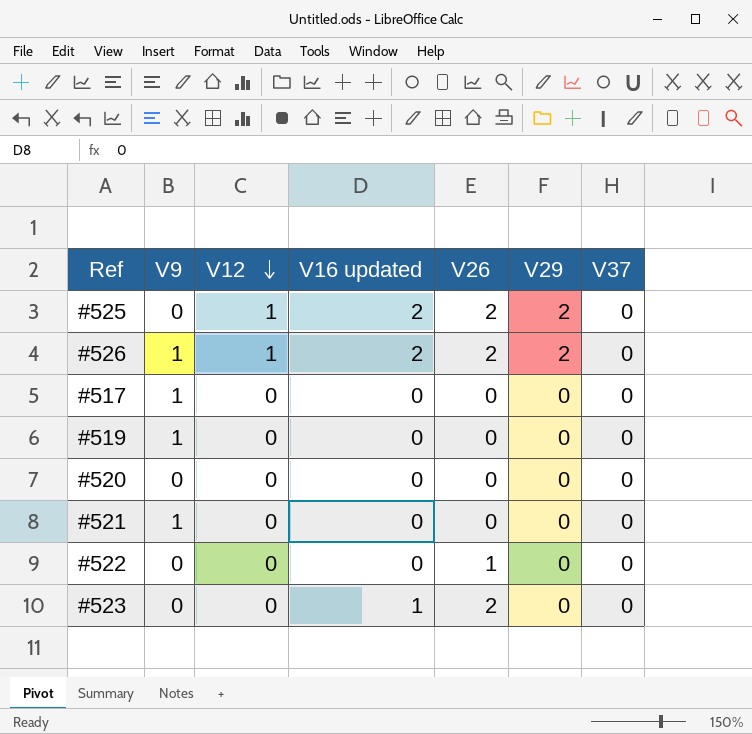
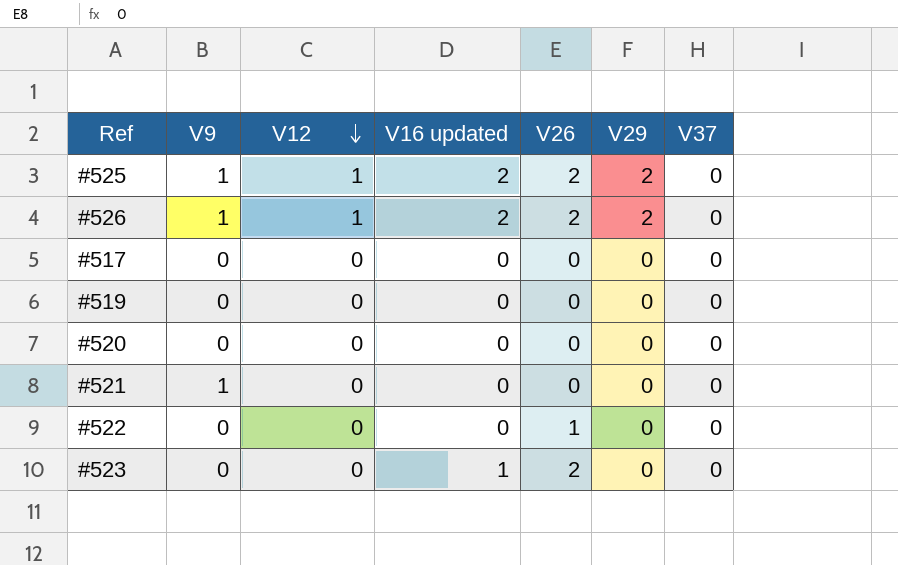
#525 | V9: 0 -> 1
#517 | V9: 1 -> 0
#519 | V9: 1 -> 0

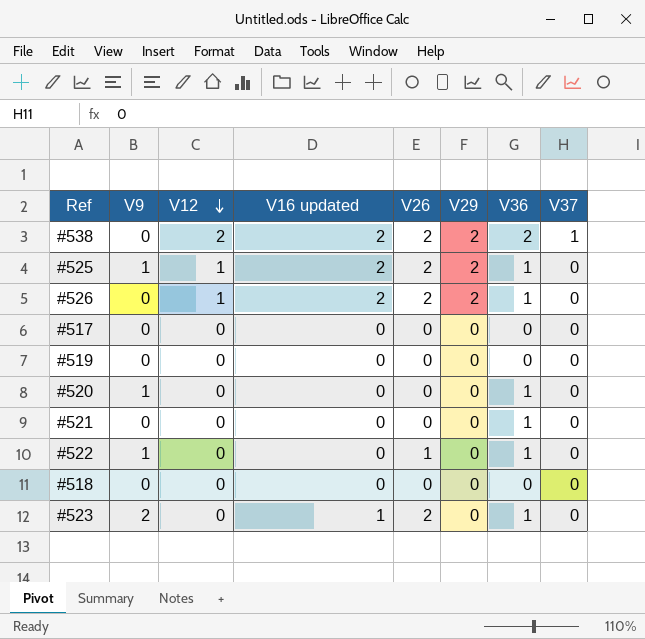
column V36 | position: none -> 7
row #538: none -> 0 | 2 | 2 | 2 | 2 | 2 | 1
#526 | V9: 1 -> 0
#520 | V9: 0 -> 1
#521 | V9: 1 -> 0
#522 | V9: 0 -> 1
row #518: none -> 0 | 0 | 0 | 0 | 0 | 0 | 0
#523 | V9: 0 -> 2

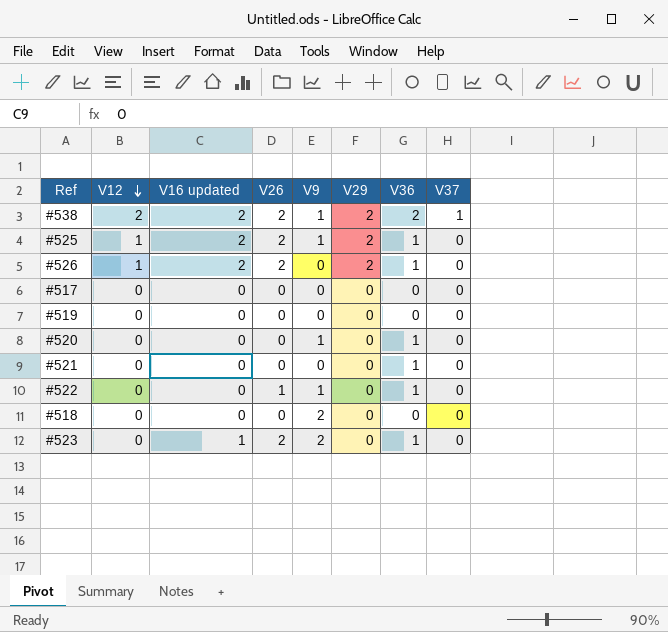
column V9 | position: 2 -> 5
#538 | V9: 0 -> 1
#518 | V9: 0 -> 2

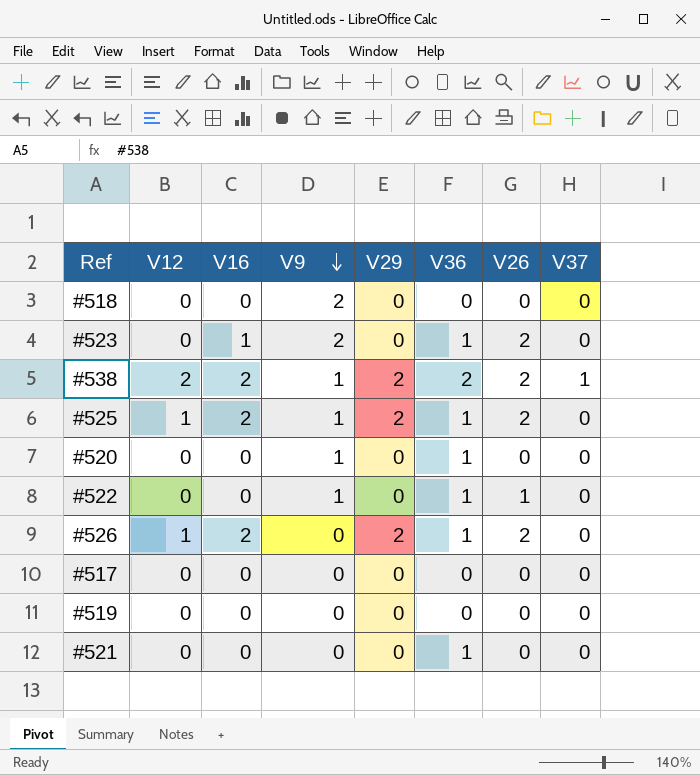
row order: V12 descending -> V9 descending
column name: V16 updated -> V16
column V26 | position: 4 -> 7

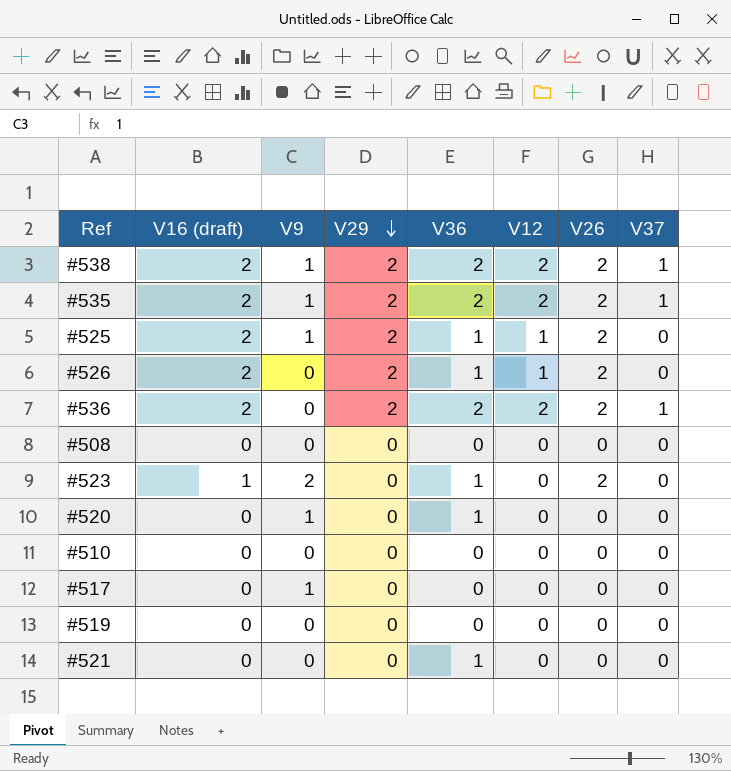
row order: V9 descending -> V29 descending
column name: V16 -> V16 (draft)
column V12 | position: 2 -> 6
row #518: 0 | 0 | 2 | 0 | 0 | 0 | 0 -> none
row #522: 0 | 0 | 1 | 0 | 1 | 1 | 0 -> none
row #535: none -> 2 | 1 | 2 | 2 | 2 | 2 | 1
row #536: none -> 2 | 0 | 2 | 2 | 2 | 2 | 1
row #508: none -> 0 | 0 | 0 | 0 | 0 | 0 | 0
row #510: none -> 0 | 0 | 0 | 0 | 0 | 0 | 0
#517 | V9: 0 -> 1

